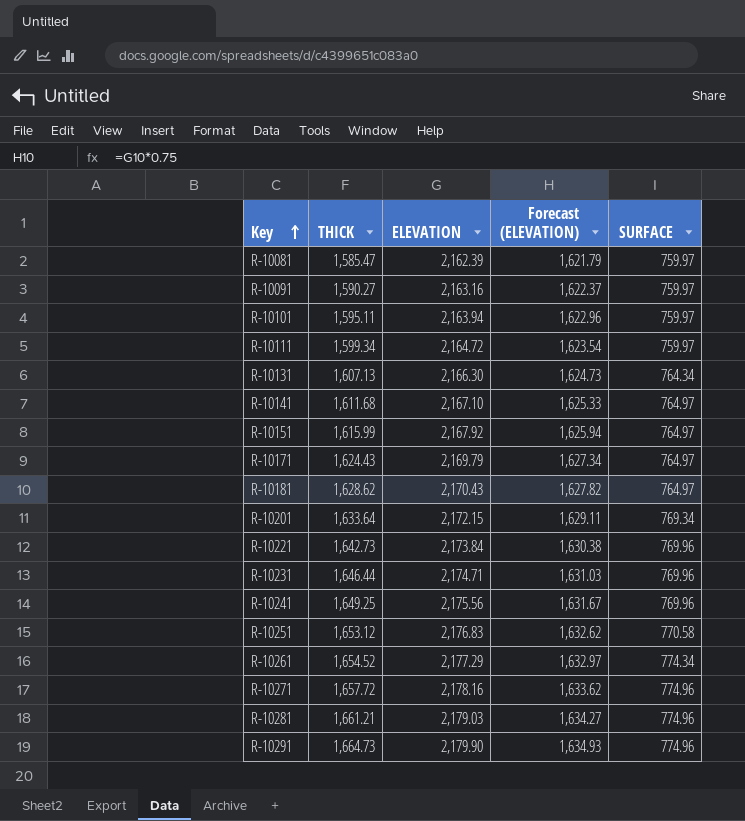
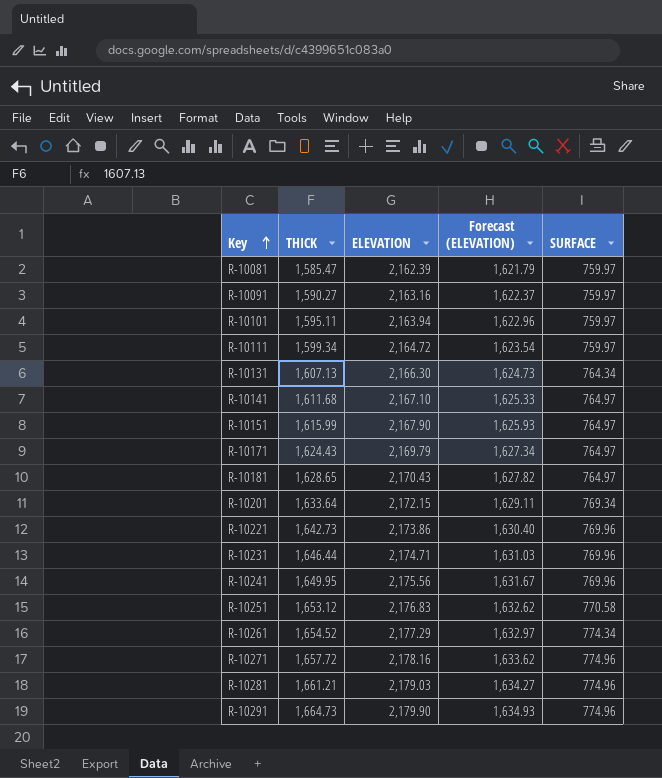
R-10151 | ELEVATION: 2,167.92 -> 2,167.90
R-10151 | Forecast (ELEVATION): 1,625.94 -> 1,625.93
R-10181 | THICK: 1,628.62 -> 1,628.65
R-10221 | ELEVATION: 2,173.84 -> 2,173.86
R-10221 | Forecast (ELEVATION): 1,630.38 -> 1,630.40
R-10241 | THICK: 1,649.25 -> 1,649.95

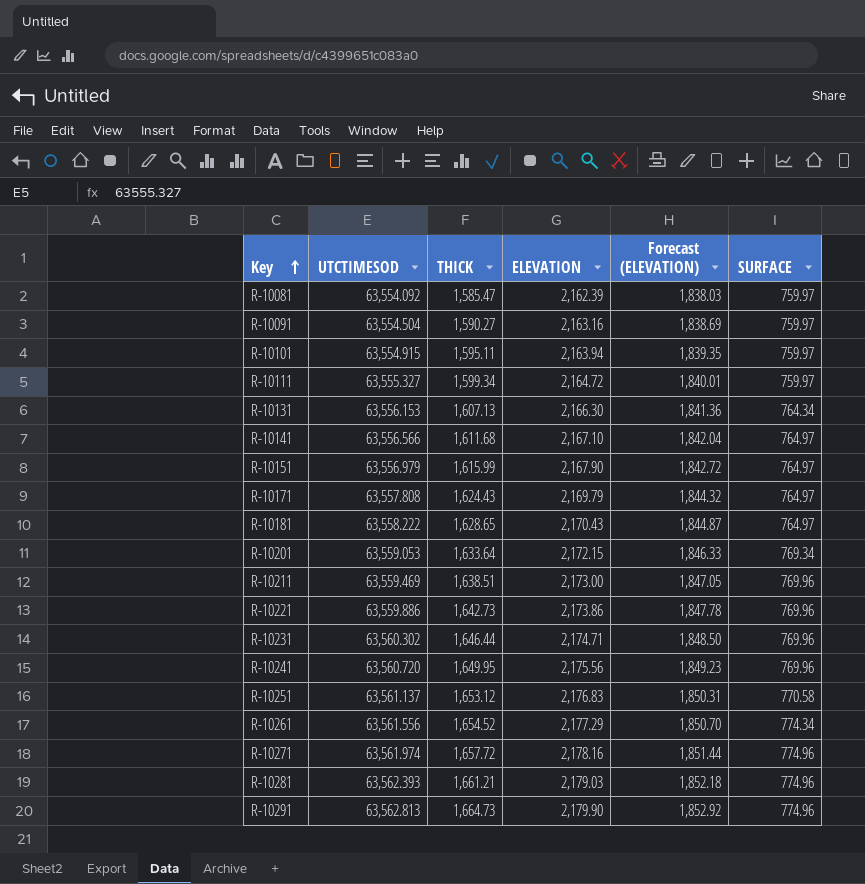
column UTCTIMESOD | position: none -> 2
column Forecast (ELEVATION) | formula: [ELEVATION] * 0.75 -> [ELEVATION] * 0.85
row R-10211: none -> 63,559.469 | 1,638.51 | 2,173.00 | 1,847.05 | 769.96

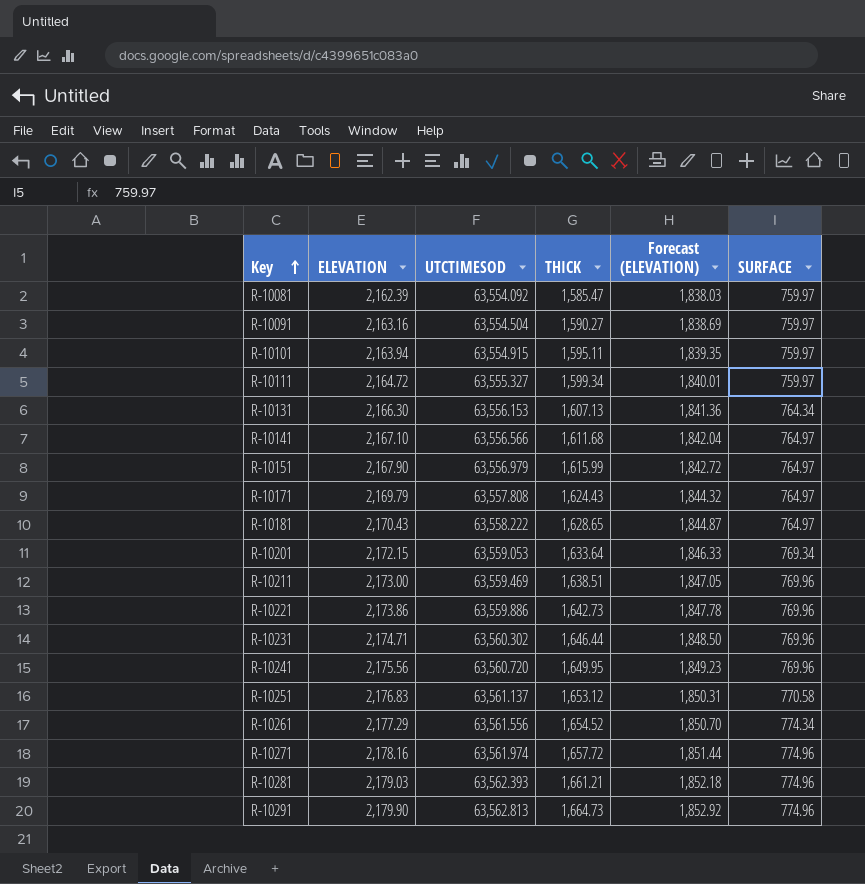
column ELEVATION | position: 4 -> 2

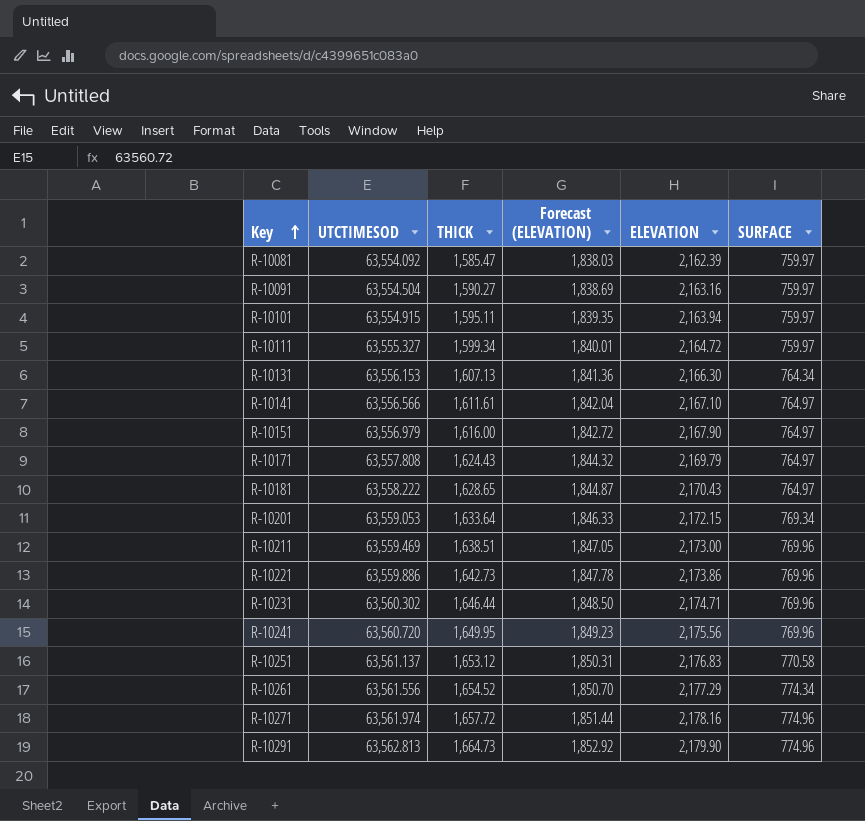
column ELEVATION | position: 2 -> 5
row R-10281: 2,179.03 | 63,562.393 | 1,661.21 | 1,852.18 | 774.96 -> none
R-10141 | THICK: 1,611.68 -> 1,611.61
R-10151 | THICK: 1,615.99 -> 1,616.00

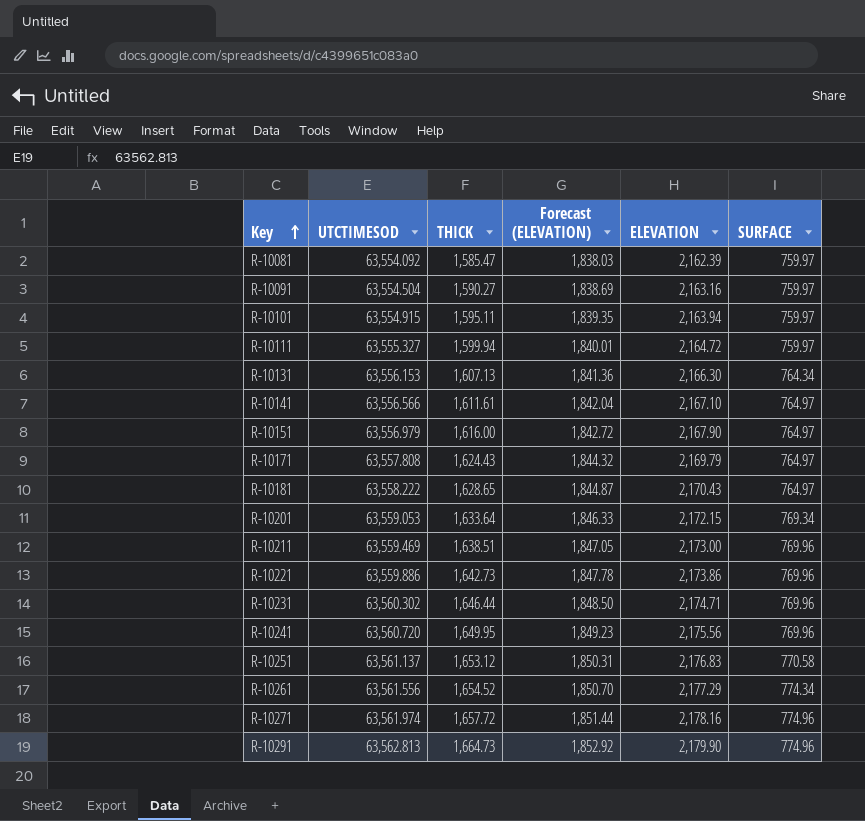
R-10111 | THICK: 1,599.34 -> 1,599.94

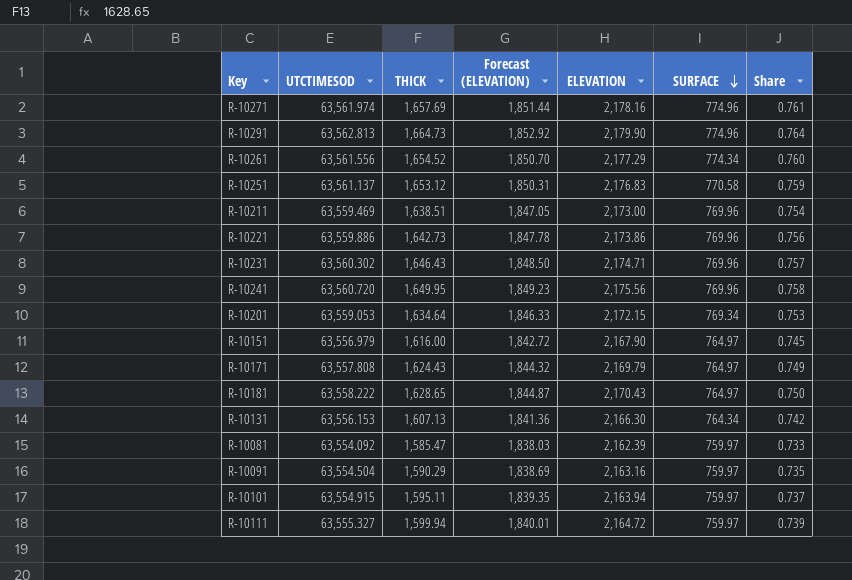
row order: Key ascending -> SURFACE descending
column Share | formula: none -> [THICK] / [ELEVATION]
row R-10141: 63,556.566 | 1,611.61 | 1,842.04 | 2,167.10 | 764.97 -> none
R-10271 | THICK: 1,657.72 -> 1,657.69
R-10231 | THICK: 1,646.44 -> 1,646.43
R-10201 | THICK: 1,633.64 -> 1,634.64
R-10091 | THICK: 1,590.27 -> 1,590.29

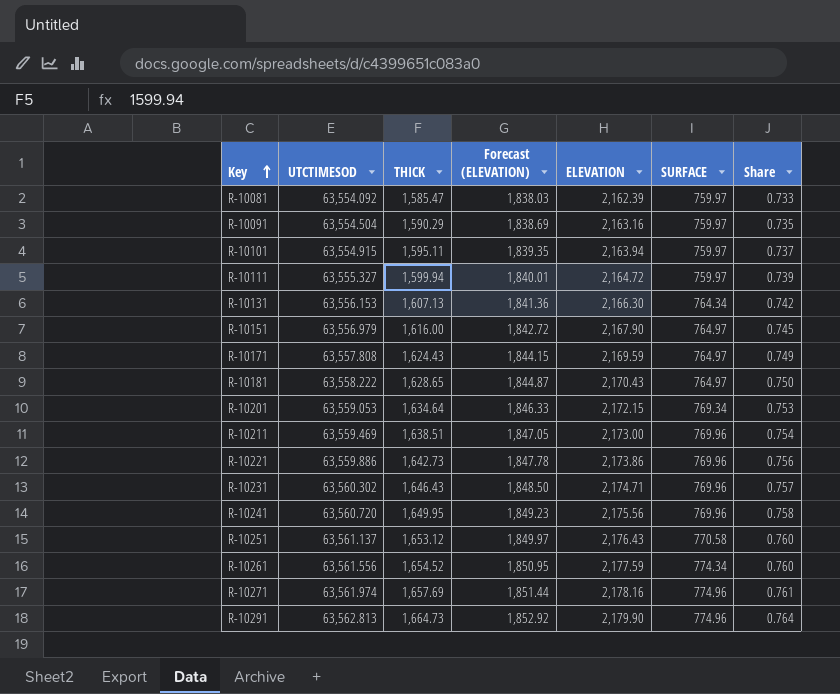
row order: SURFACE descending -> Key ascending
R-10171 | Forecast (ELEVATION): 1,844.32 -> 1,844.15
R-10171 | ELEVATION: 2,169.79 -> 2,169.59
R-10251 | Forecast (ELEVATION): 1,850.31 -> 1,849.97
R-10251 | ELEVATION: 2,176.83 -> 2,176.43
R-10251 | Share: 0.759 -> 0.760
R-10261 | Forecast (ELEVATION): 1,850.70 -> 1,850.95
R-10261 | ELEVATION: 2,177.29 -> 2,177.59

